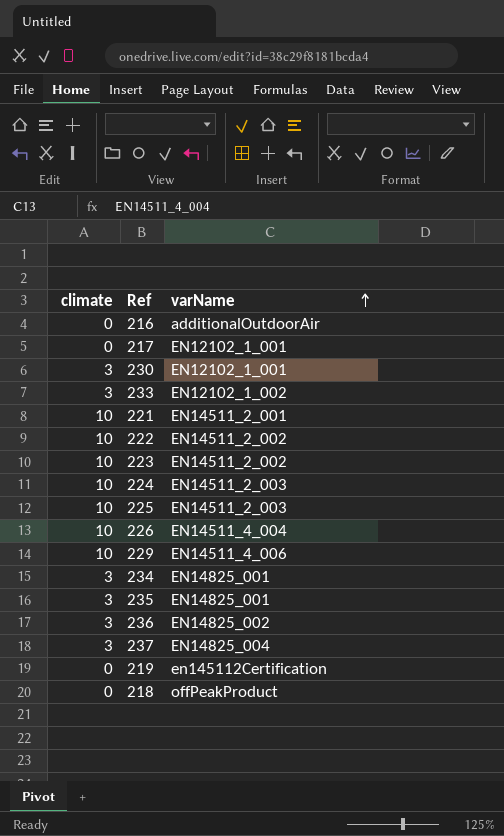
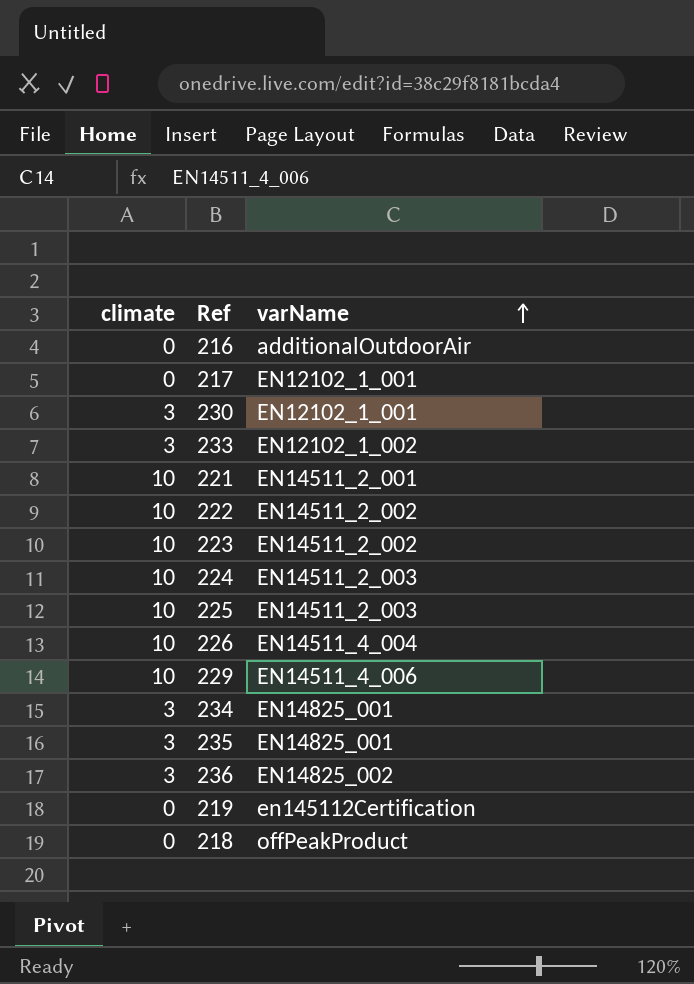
row 237: 3 | EN14825_004 -> none

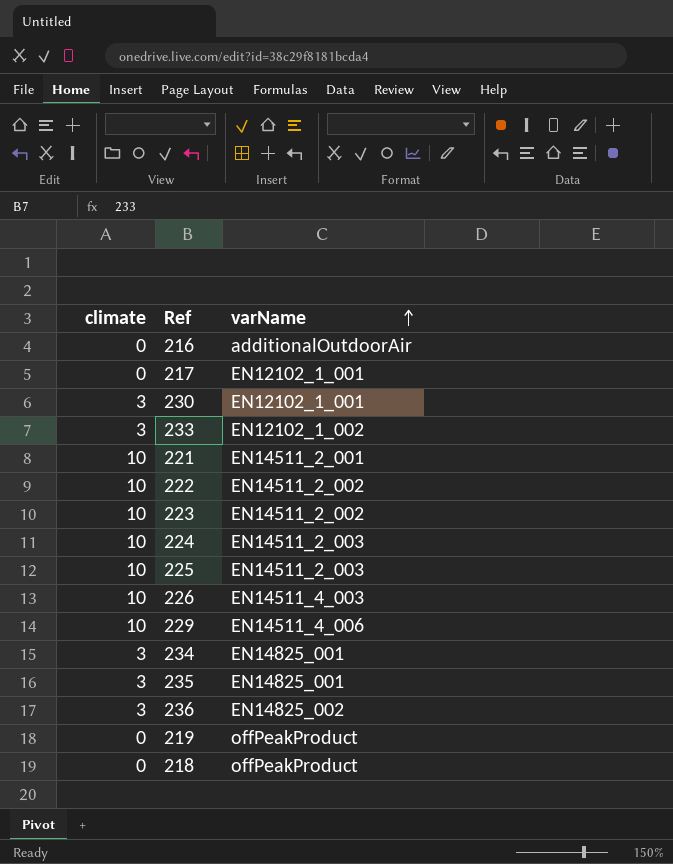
226 | varName: EN14511_4_004 -> EN14511_4_003
219 | varName: en145112Certification -> offPeakProduct

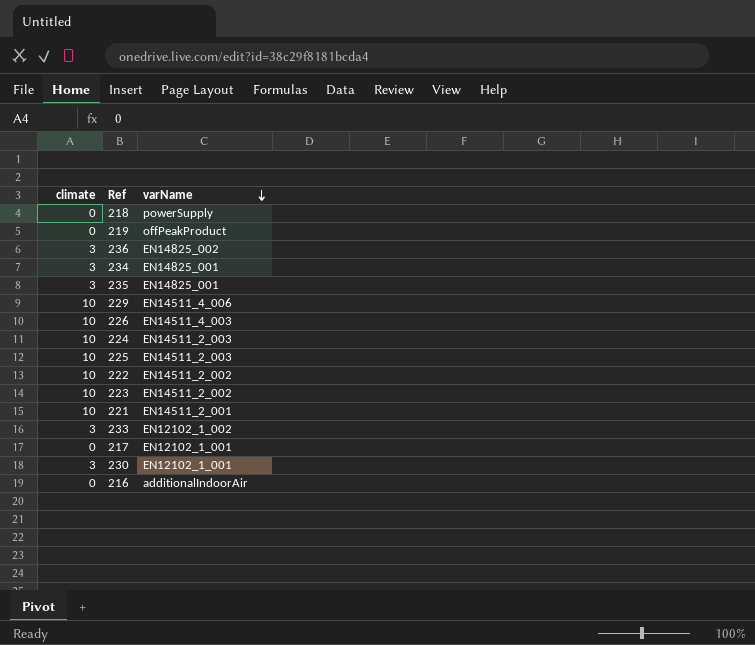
row order: varName ascending -> varName descending
218 | varName: offPeakProduct -> powerSupply
216 | varName: additionalOutdoorAir -> additionalIndoorAir

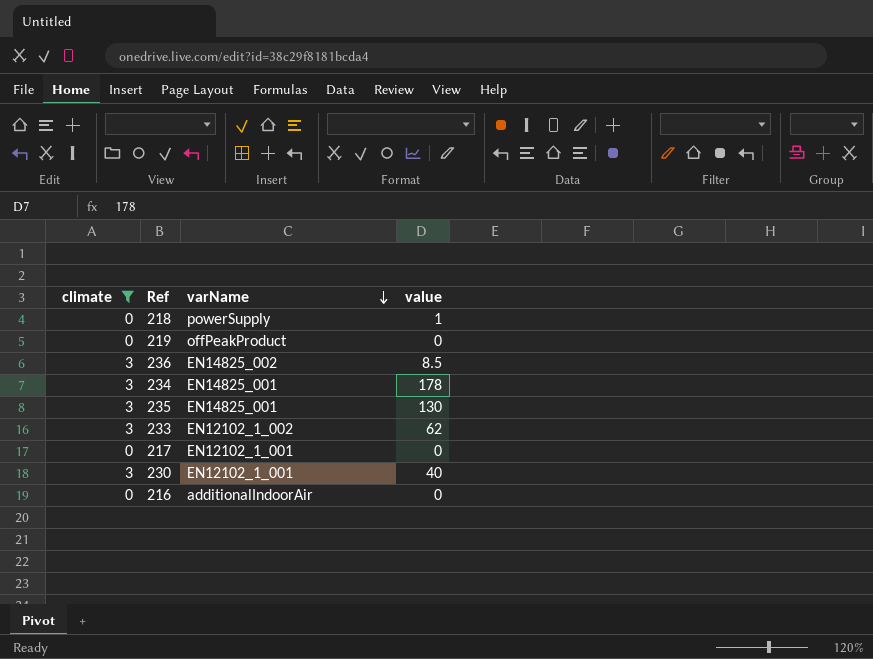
filter: none -> climate != 10
column value | position: none -> 4

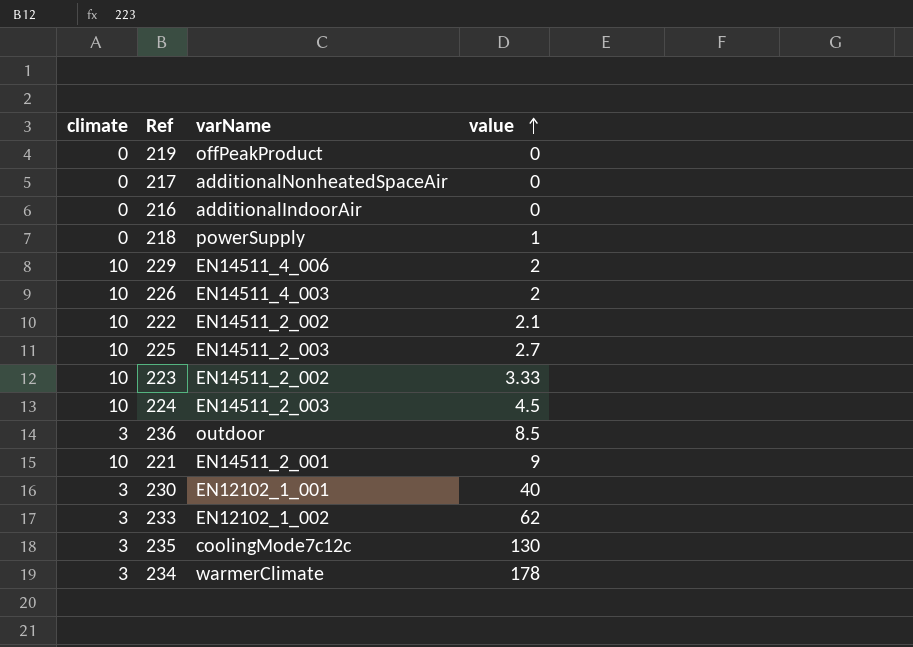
filter: climate != 10 -> none
row order: varName descending -> value ascending
217 | varName: EN12102_1_001 -> additionalNonheatedSpaceAir
236 | varName: EN14825_002 -> outdoor
235 | varName: EN14825_001 -> coolingMode7c12c
234 | varName: EN14825_001 -> warmerClimate

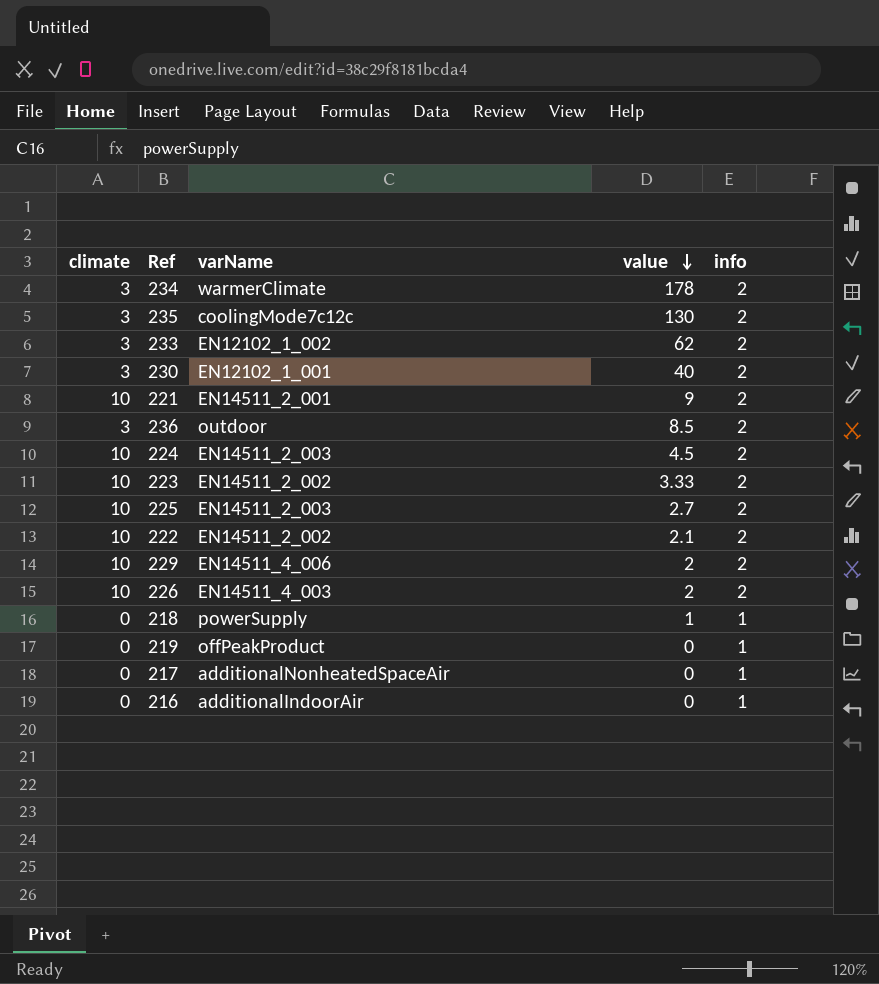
row order: value ascending -> value descending
column info | position: none -> 5

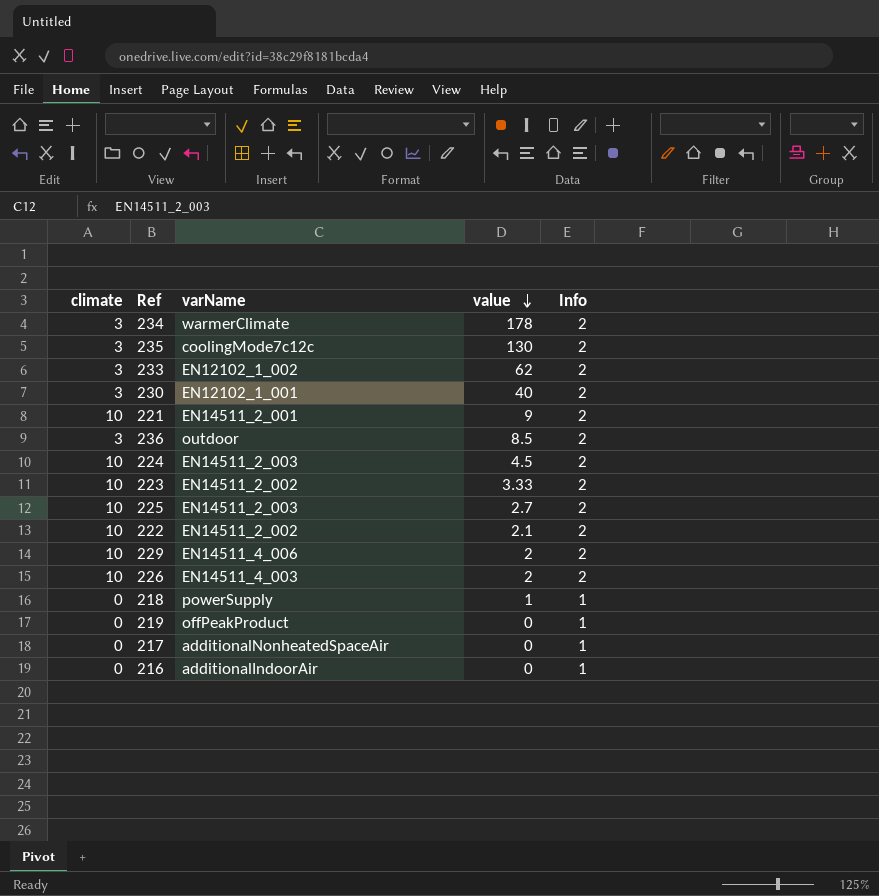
column name: info -> Info

